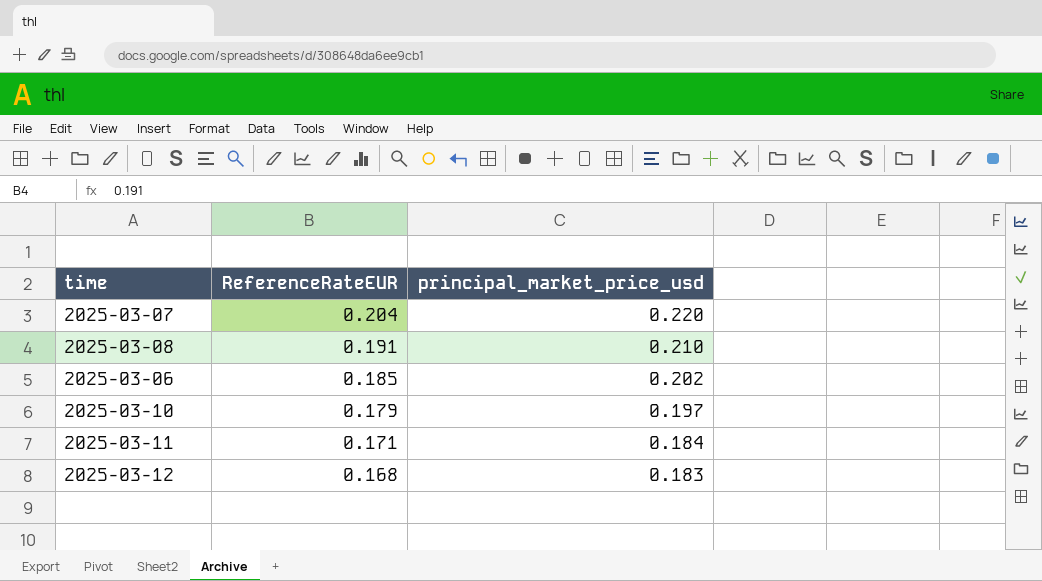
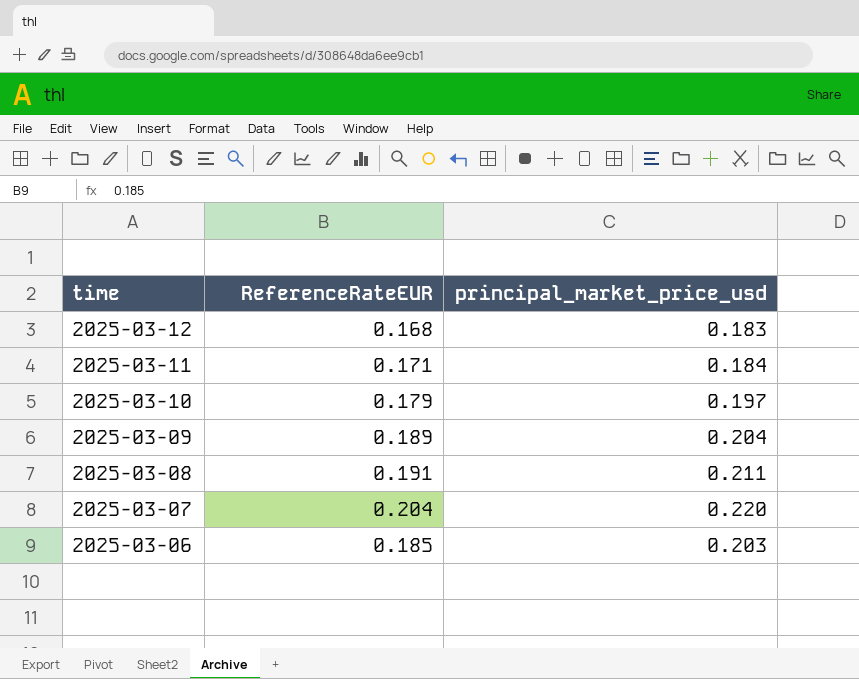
row order: ReferenceRateEUR descending -> time descending
row 2025-03-09: none -> 0.189 | 0.204
2025-03-08 | principal_market_price_usd: 0.210 -> 0.211
2025-03-06 | principal_market_price_usd: 0.202 -> 0.203

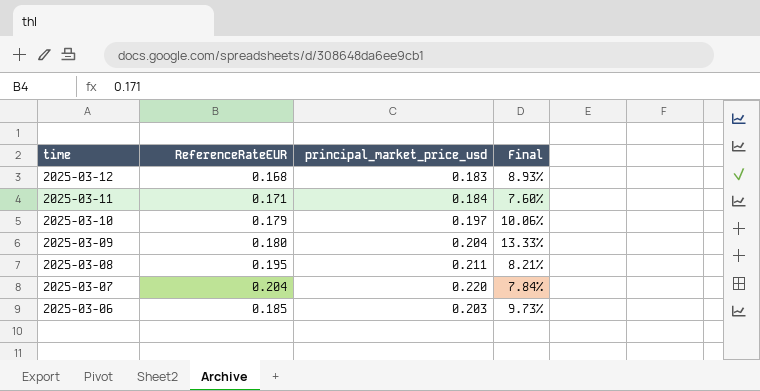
column Final | formula: none -> ([principal_market_price_usd] - [ReferenceRateEUR]) / [ReferenceRateEUR]
2025-03-09 | ReferenceRateEUR: 0.189 -> 0.180
2025-03-08 | ReferenceRateEUR: 0.191 -> 0.195

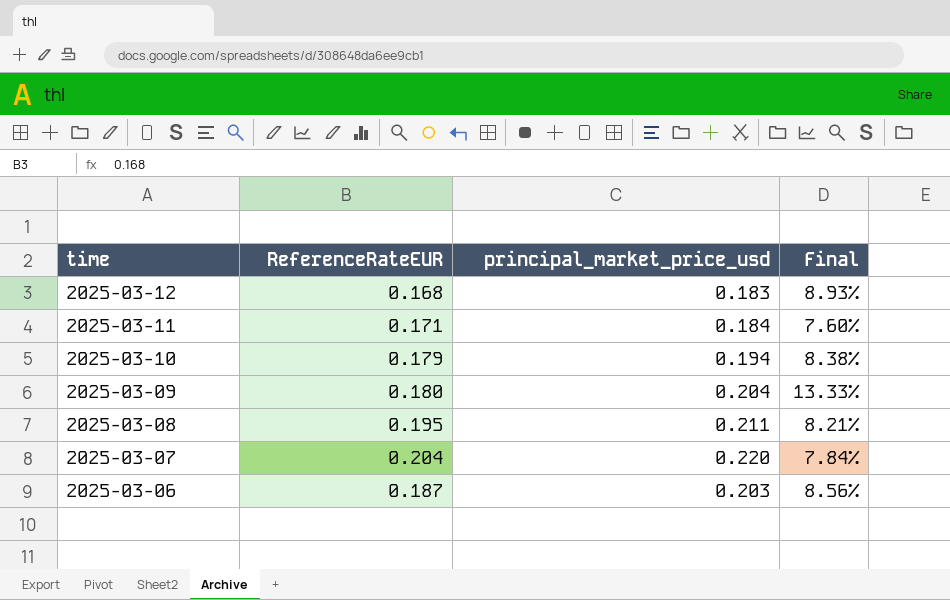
2025-03-10 | principal_market_price_usd: 0.197 -> 0.194
2025-03-10 | Final: 10.06% -> 8.38%
2025-03-06 | ReferenceRateEUR: 0.185 -> 0.187
2025-03-06 | Final: 9.73% -> 8.56%

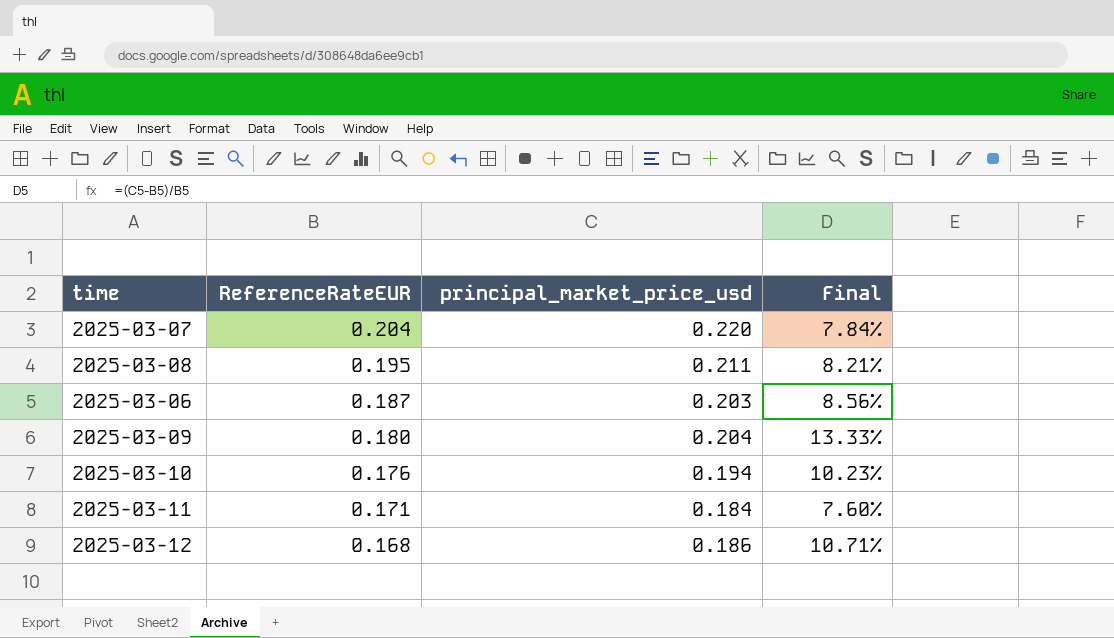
row order: time descending -> ReferenceRateEUR descending
2025-03-10 | ReferenceRateEUR: 0.179 -> 0.176
2025-03-10 | Final: 8.38% -> 10.23%
2025-03-12 | principal_market_price_usd: 0.183 -> 0.186
2025-03-12 | Final: 8.93% -> 10.71%

